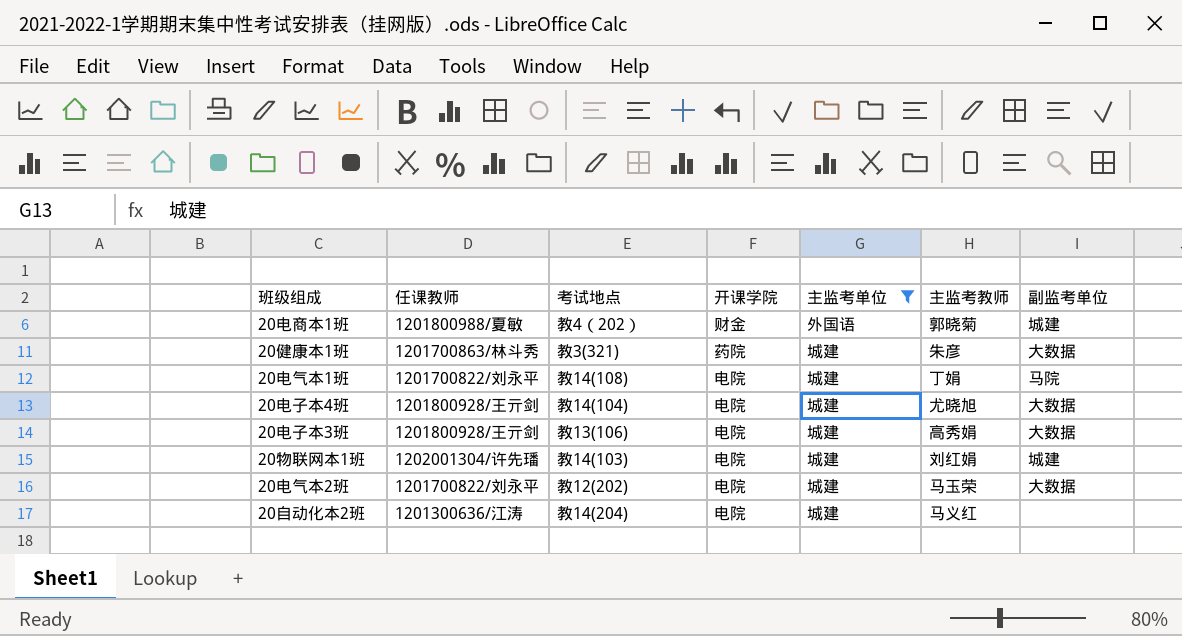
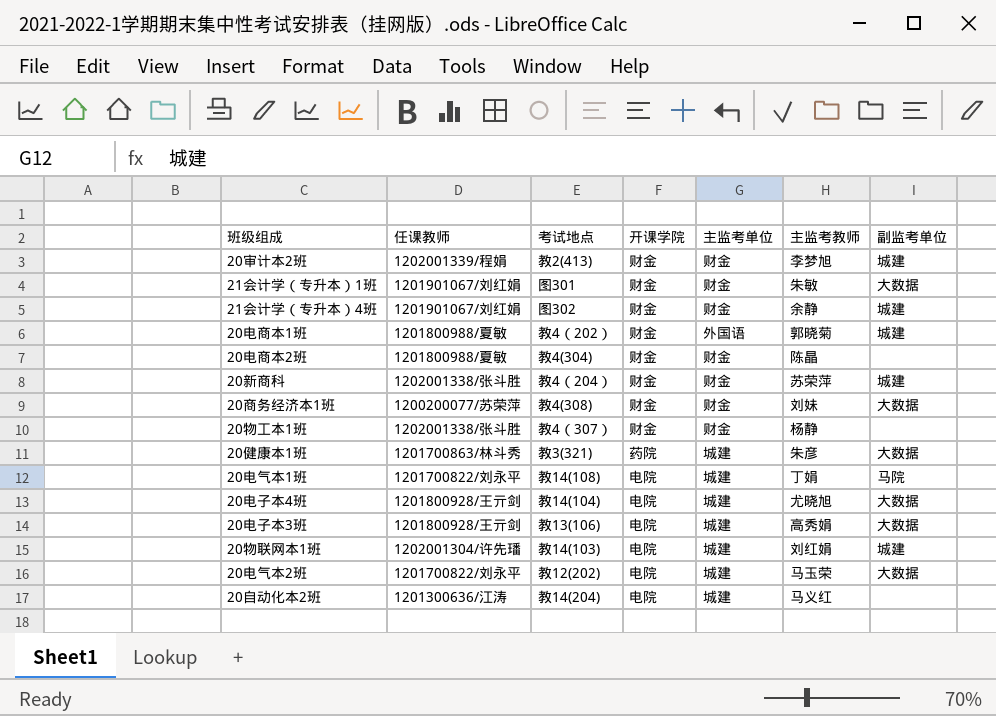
filter: 主监考单位 != 财金 -> none

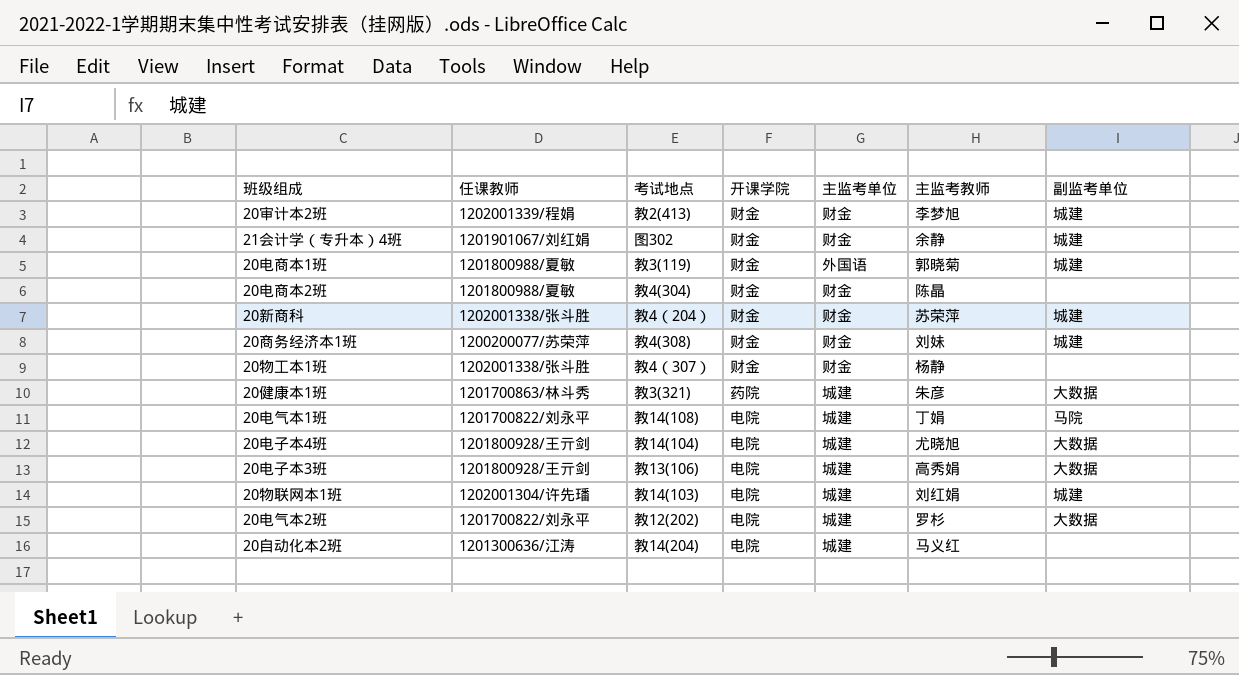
row 21会计学（专升本）1班: 1201901067/刘红娟 | 图301 | 财金 | 财金 | 朱敏 | 大数据 -> none
20电商本1班 | 考试地点: 教4（202） -> 教3(119)
20商务经济本1班 | 副监考单位: 大数据 -> 城建
20电气本2班 | 主监考教师: 马玉荣 -> 罗杉

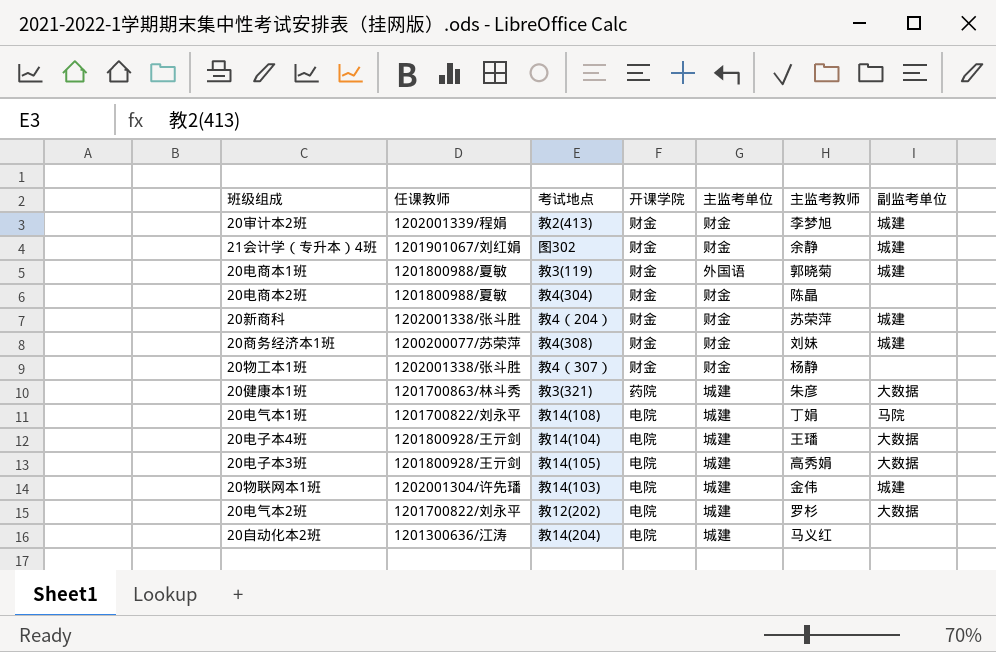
20电子本4班 | 主监考教师: 尤晓旭 -> 王璠
20电子本3班 | 考试地点: 教13(106) -> 教14(105)
20物联网本1班 | 主监考教师: 刘红娟 -> 金伟

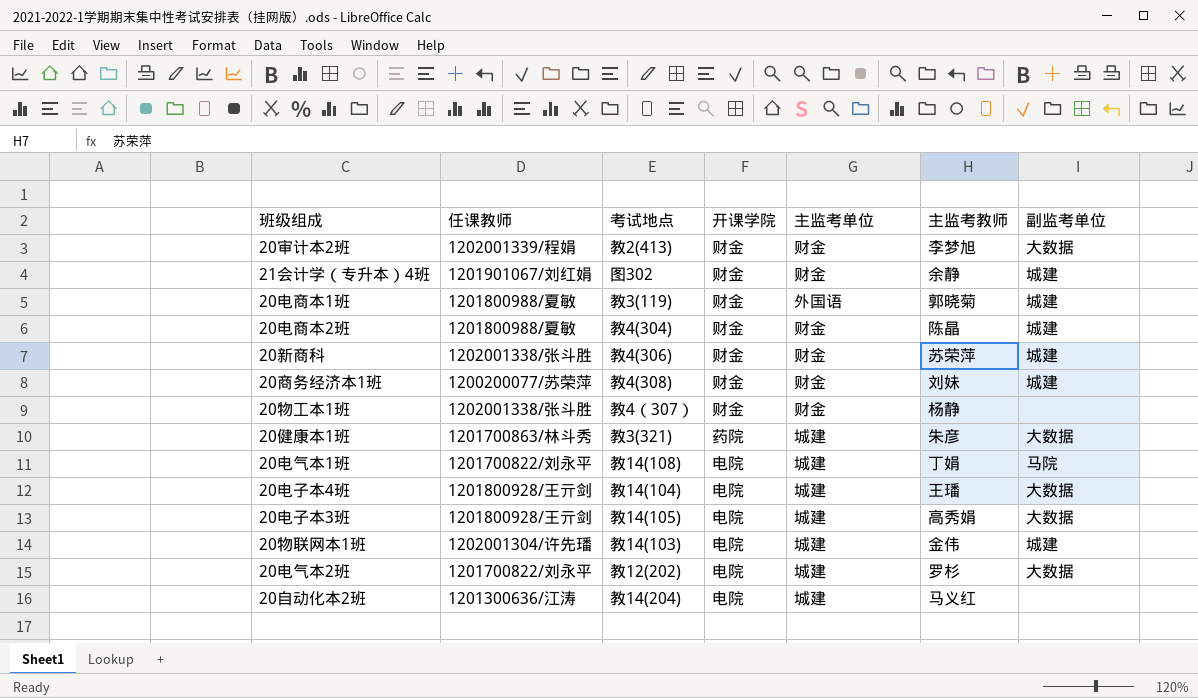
20审计本2班 | 副监考单位: 城建 -> 大数据
20电商本2班 | 副监考单位: none -> 城建
20新商科 | 考试地点: 教4（204） -> 教4(306)

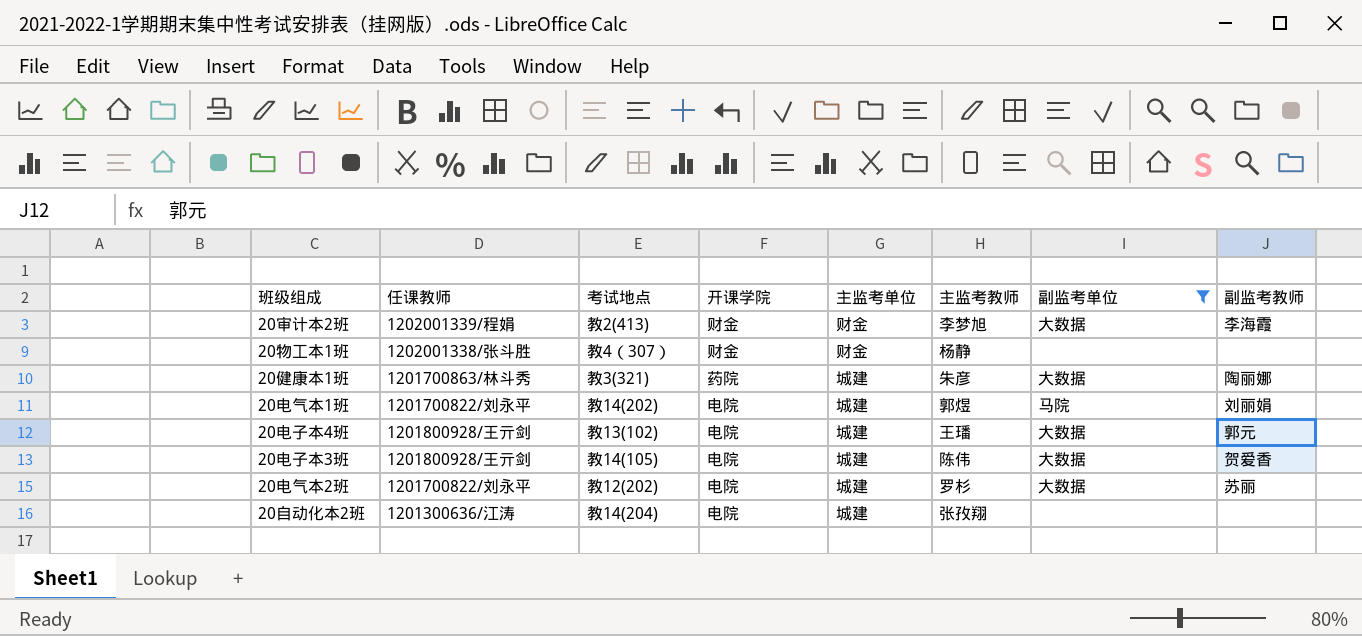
filter: none -> 副监考单位 != 城建
column 副监考教师 | position: none -> 8
20电气本1班 | 考试地点: 教14(108) -> 教14(202)
20电气本1班 | 主监考教师: 丁娟 -> 郭煜
20电子本4班 | 考试地点: 教14(104) -> 教13(102)
20电子本3班 | 主监考教师: 高秀娟 -> 陈伟
20自动化本2班 | 主监考教师: 马义红 -> 张孜翔

